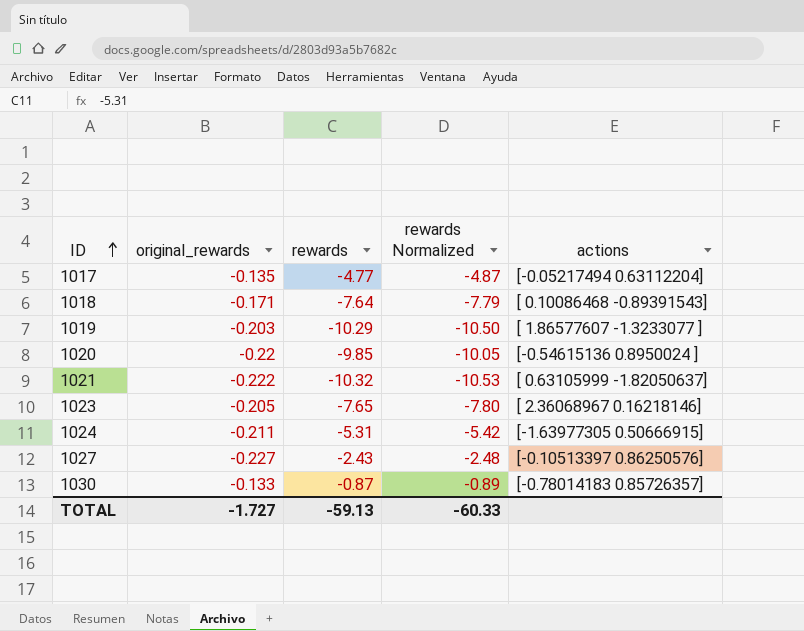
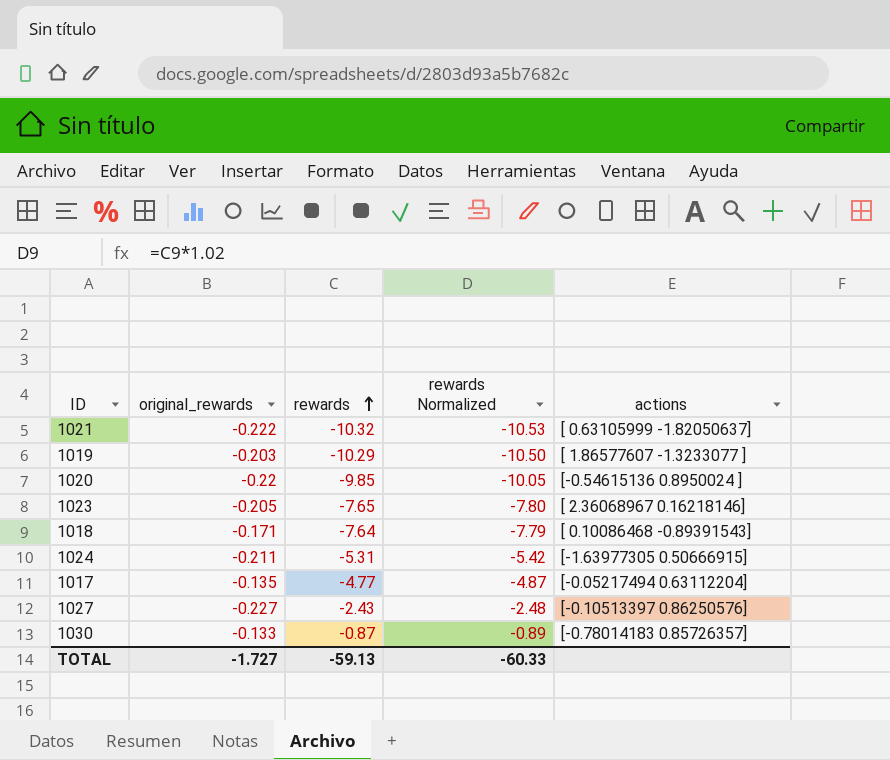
row order: ID ascending -> rewards ascending

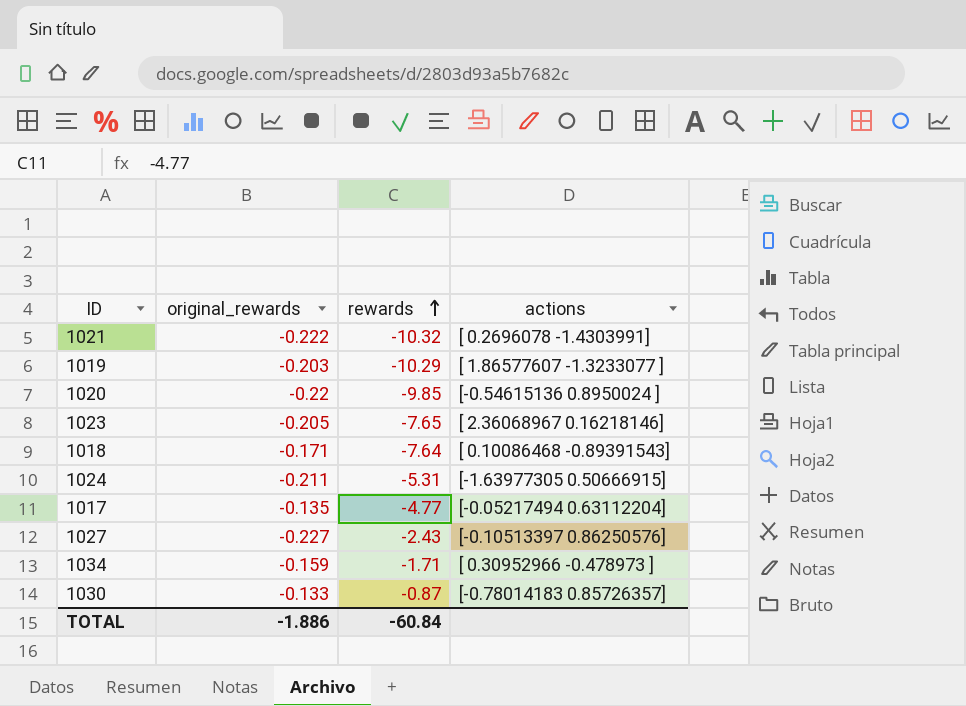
column rewards Normalized | formula: [rewards] * 1.02 -> none
1021 | actions: [ 0.63105999 -1.82050637] -> [ 0.2696078 -1.4303991]
row 1034: none -> -0.159 | -1.71 | [ 0.30952966 -0.478973 ]
TOTAL | original_rewards: -1.727 -> -1.886
TOTAL | rewards: -59.13 -> -60.84

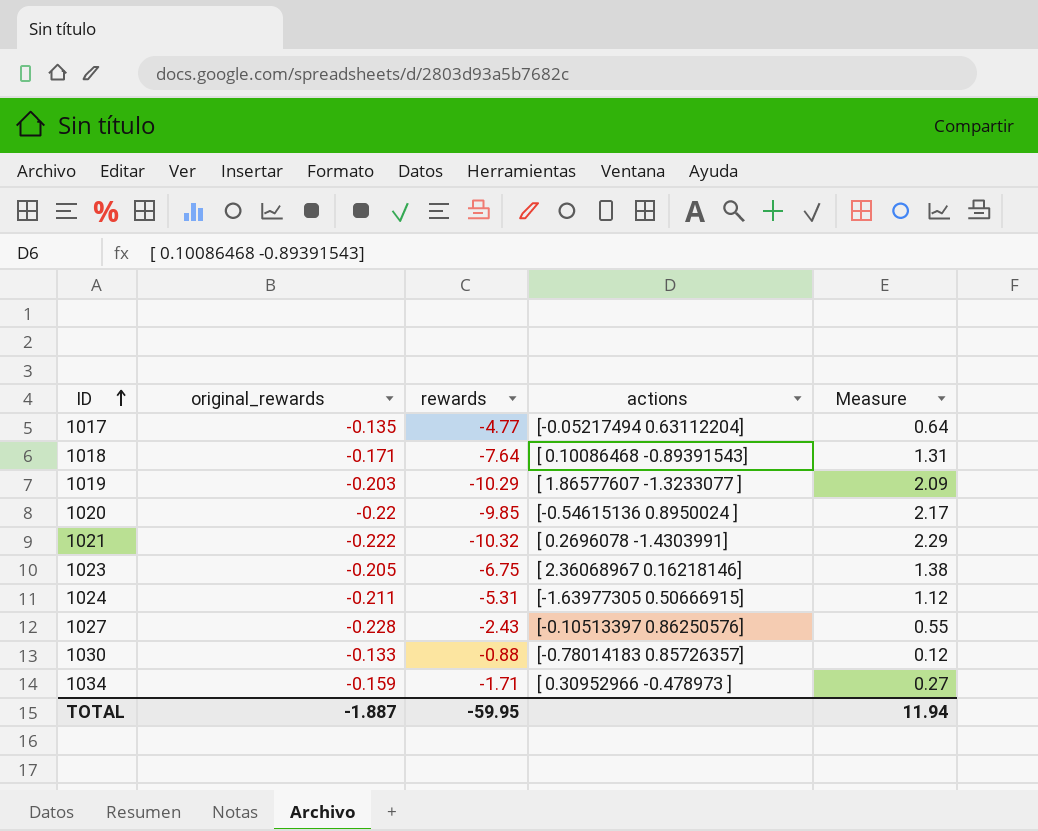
row order: rewards ascending -> ID ascending
column Measure | formula: none -> [original_rewards] * [rewards]
1023 | rewards: -7.65 -> -6.75
1027 | original_rewards: -0.227 -> -0.228
1030 | rewards: -0.87 -> -0.88
TOTAL | original_rewards: -1.886 -> -1.887
TOTAL | rewards: -60.84 -> -59.95

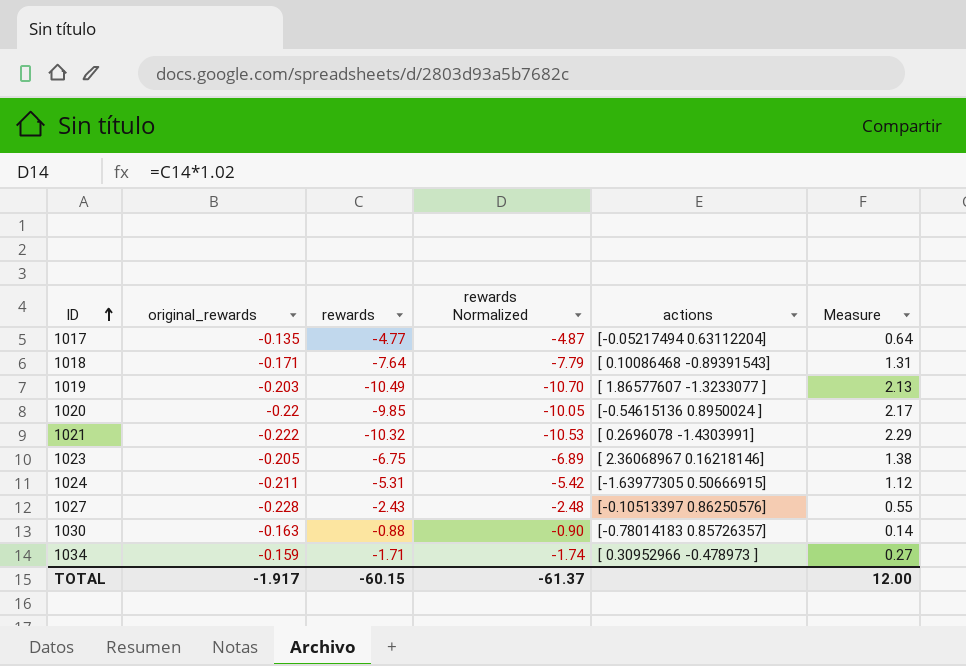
column rewards Normalized | formula: none -> [rewards] * 1.02
1019 | rewards: -10.29 -> -10.49
1019 | Measure: 2.09 -> 2.13
1030 | original_rewards: -0.133 -> -0.163
1030 | Measure: 0.12 -> 0.14
TOTAL | original_rewards: -1.887 -> -1.917
TOTAL | rewards: -59.95 -> -60.15
TOTAL | Measure: 11.94 -> 12.00

